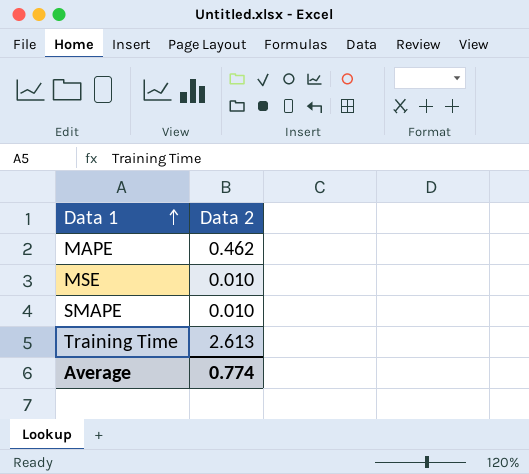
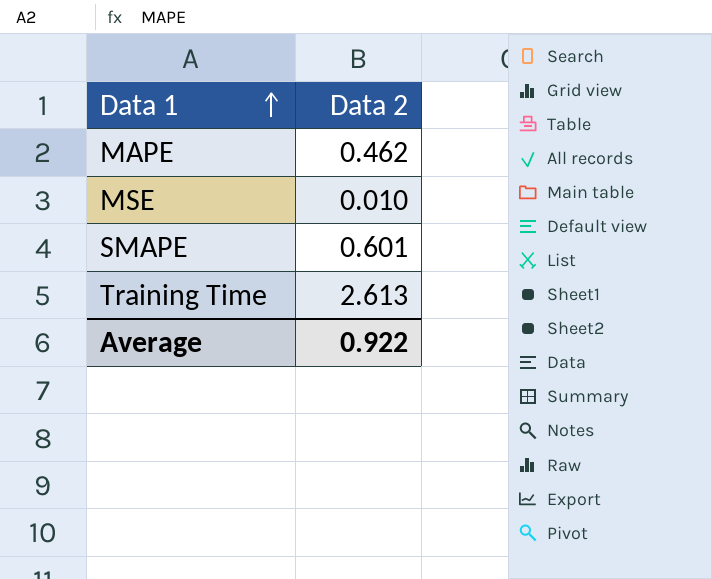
SMAPE | Data 2: 0.010 -> 0.601
Average | Data 2: 0.774 -> 0.922

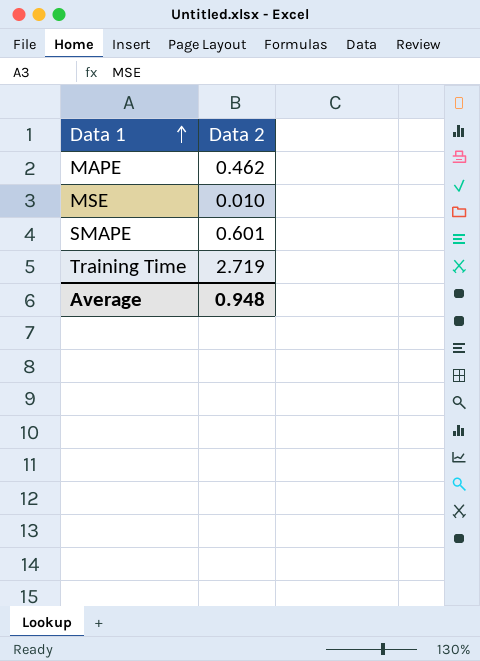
Training Time | Data 2: 2.613 -> 2.719
Average | Data 2: 0.922 -> 0.948

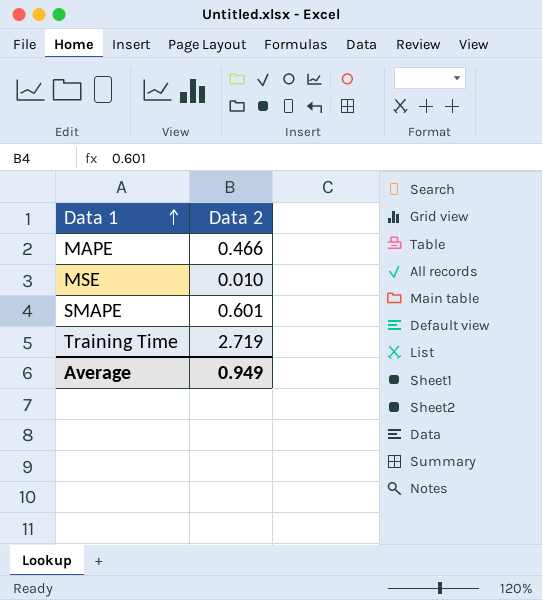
MAPE | Data 2: 0.462 -> 0.466
Average | Data 2: 0.948 -> 0.949

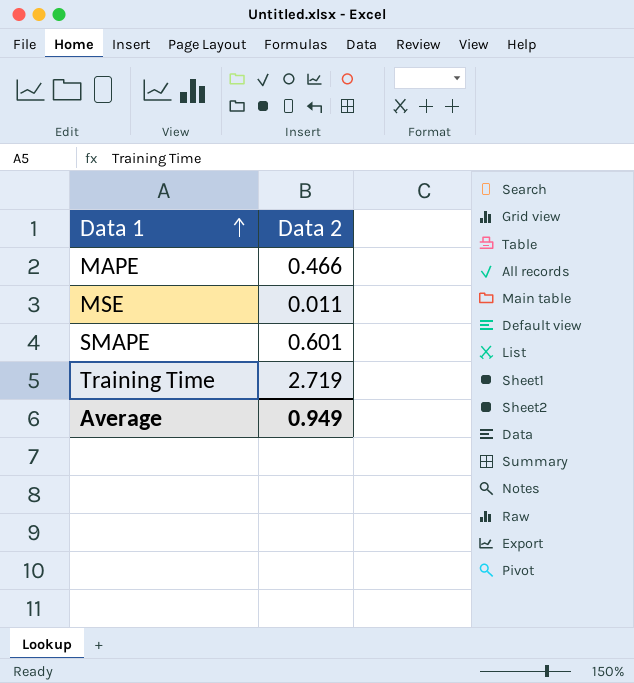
MSE | Data 2: 0.010 -> 0.011

